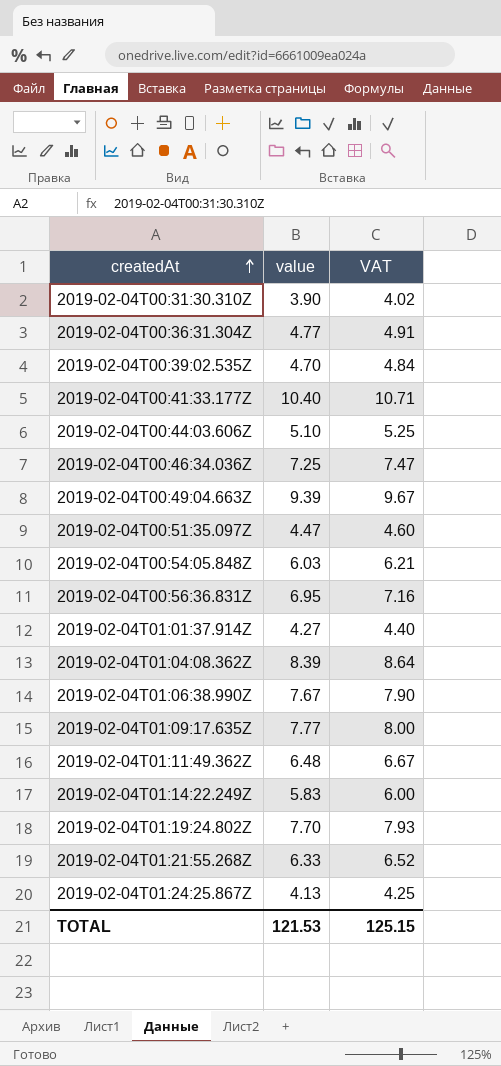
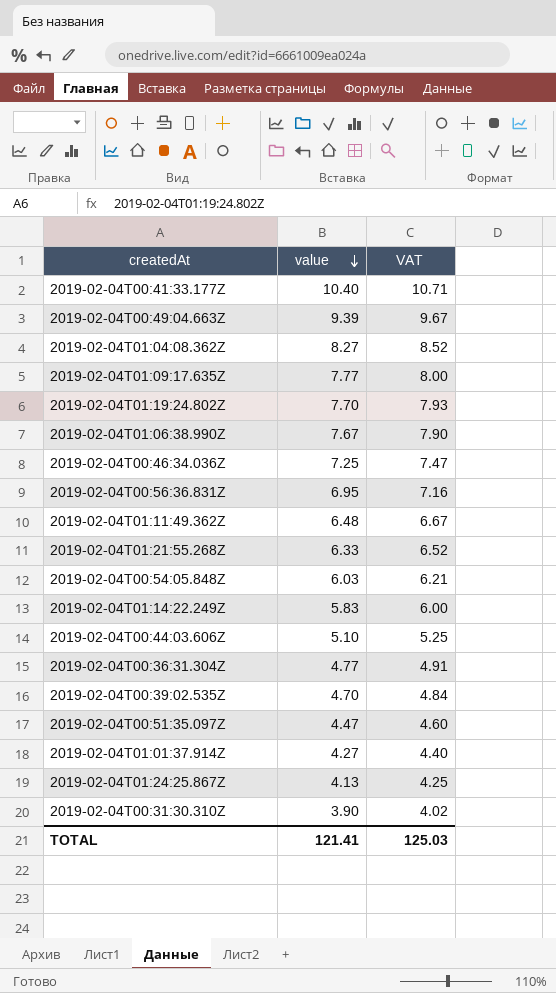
row order: createdAt ascending -> value descending
2019-02-04T01:04:08.362Z | value: 8.39 -> 8.27
2019-02-04T01:04:08.362Z | VAT: 8.64 -> 8.52
TOTAL | value: 121.53 -> 121.41
TOTAL | VAT: 125.15 -> 125.03

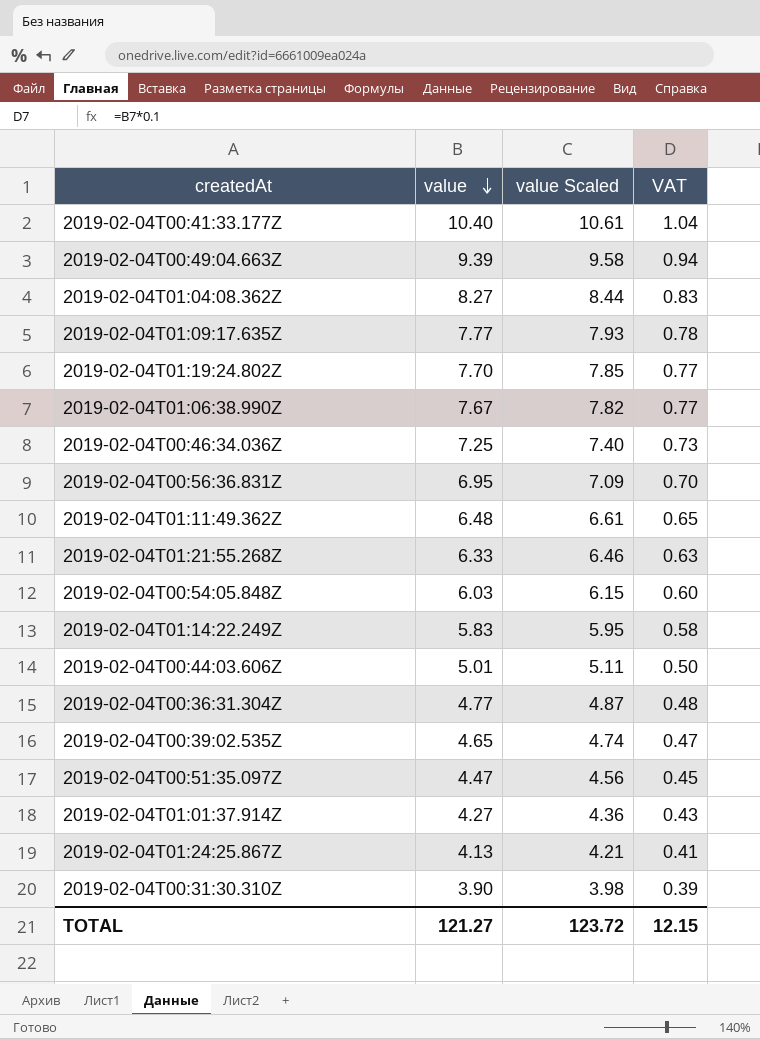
column value Scaled | formula: none -> [value] * 1.02
column VAT | formula: [value] * 1.03 -> [value] * 0.1
2019-02-04T00:44:03.606Z | value: 5.10 -> 5.01
2019-02-04T00:39:02.535Z | value: 4.70 -> 4.65
TOTAL | value: 121.41 -> 121.27
TOTAL | VAT: 125.03 -> 12.15

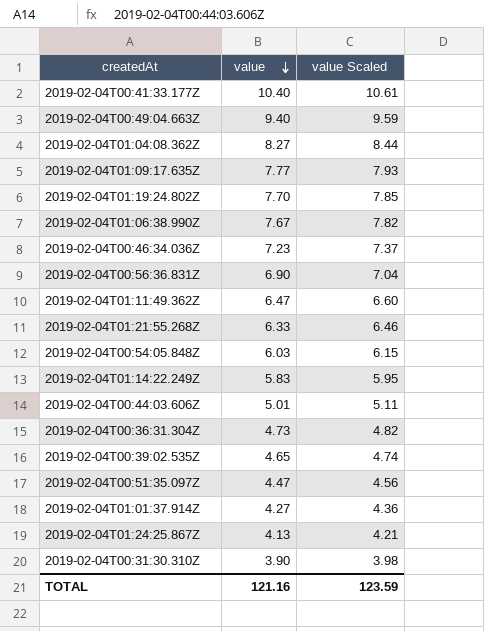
column VAT | formula: [value] * 0.1 -> none
2019-02-04T00:49:04.663Z | value: 9.39 -> 9.40
2019-02-04T00:49:04.663Z | value Scaled: 9.58 -> 9.59
2019-02-04T00:46:34.036Z | value: 7.25 -> 7.23
2019-02-04T00:46:34.036Z | value Scaled: 7.40 -> 7.37
2019-02-04T00:56:36.831Z | value: 6.95 -> 6.90
2019-02-04T00:56:36.831Z | value Scaled: 7.09 -> 7.04
2019-02-04T01:11:49.362Z | value: 6.48 -> 6.47
2019-02-04T01:11:49.362Z | value Scaled: 6.61 -> 6.60
2019-02-04T00:36:31.304Z | value: 4.77 -> 4.73
2019-02-04T00:36:31.304Z | value Scaled: 4.87 -> 4.82
TOTAL | value: 121.27 -> 121.16
TOTAL | value Scaled: 123.72 -> 123.59

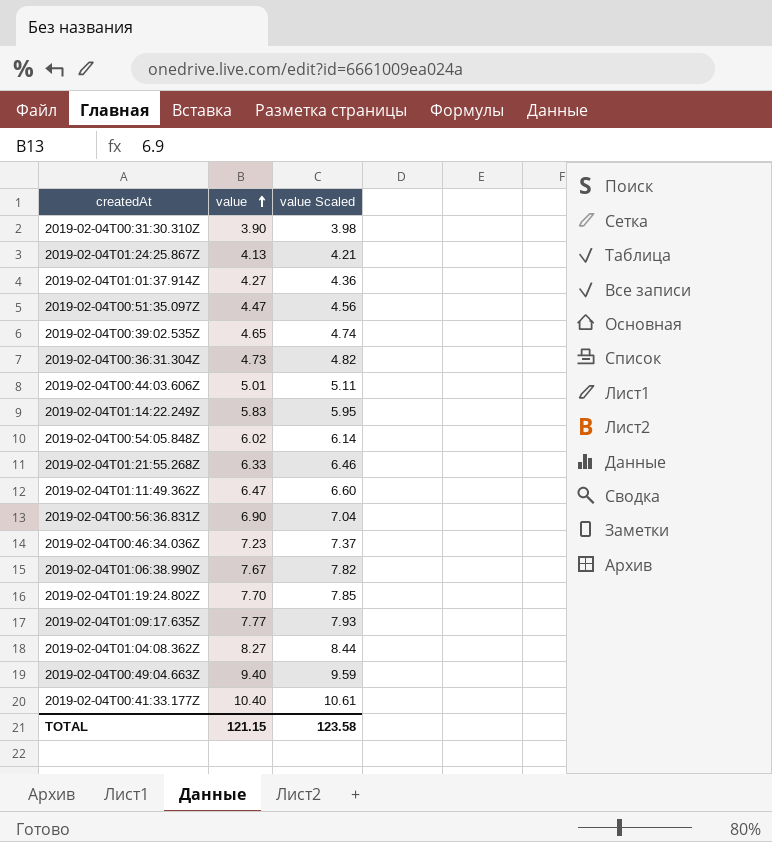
row order: value descending -> value ascending
2019-02-04T00:54:05.848Z | value: 6.03 -> 6.02
2019-02-04T00:54:05.848Z | value Scaled: 6.15 -> 6.14
TOTAL | value: 121.16 -> 121.15
TOTAL | value Scaled: 123.59 -> 123.58

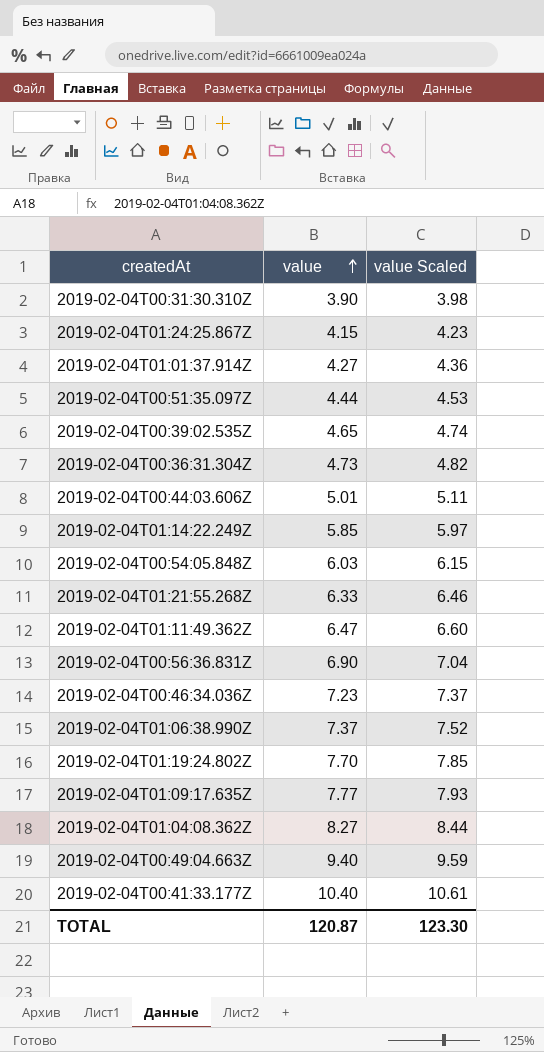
2019-02-04T01:24:25.867Z | value: 4.13 -> 4.15
2019-02-04T01:24:25.867Z | value Scaled: 4.21 -> 4.23
2019-02-04T00:51:35.097Z | value: 4.47 -> 4.44
2019-02-04T00:51:35.097Z | value Scaled: 4.56 -> 4.53
2019-02-04T01:14:22.249Z | value: 5.83 -> 5.85
2019-02-04T01:14:22.249Z | value Scaled: 5.95 -> 5.97
2019-02-04T00:54:05.848Z | value: 6.02 -> 6.03
2019-02-04T00:54:05.848Z | value Scaled: 6.14 -> 6.15
2019-02-04T01:06:38.990Z | value: 7.67 -> 7.37
2019-02-04T01:06:38.990Z | value Scaled: 7.82 -> 7.52
TOTAL | value: 121.15 -> 120.87
TOTAL | value Scaled: 123.58 -> 123.30

